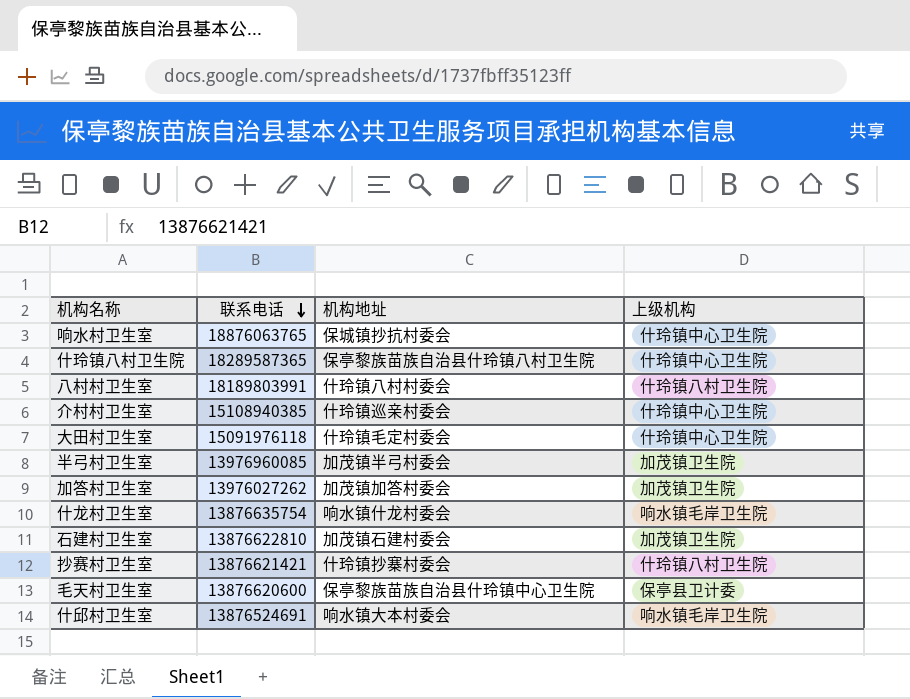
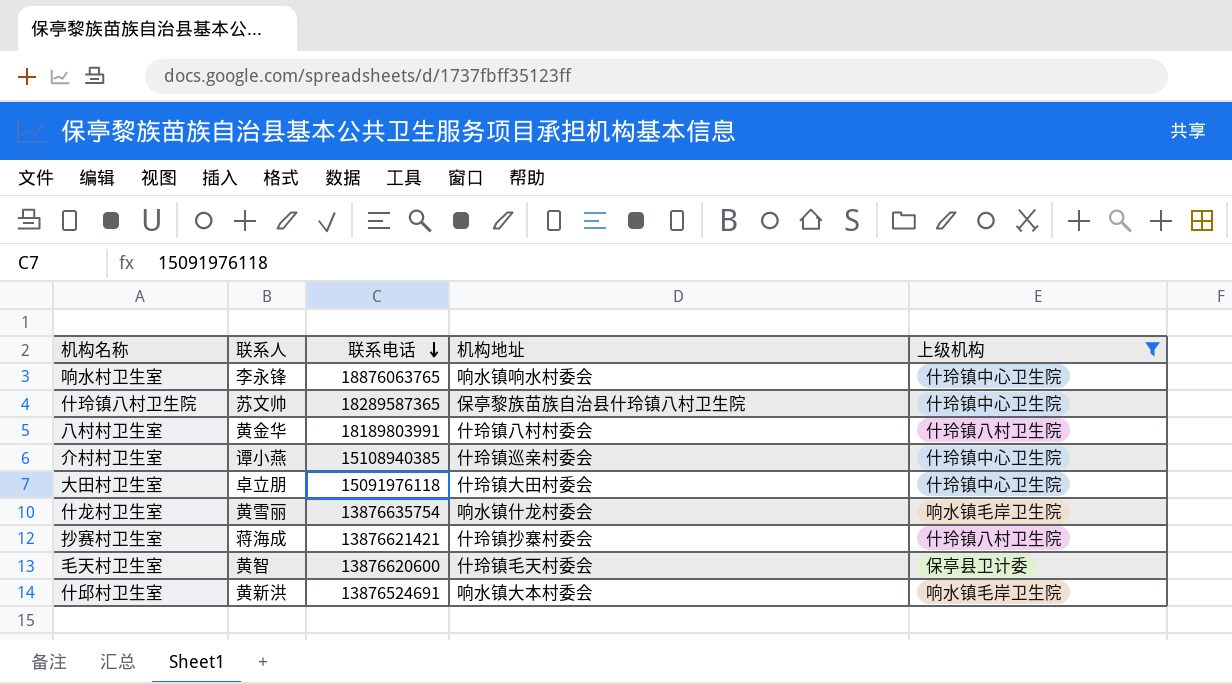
filter: none -> 上级机构 != 加茂镇卫生院
column 联系人 | position: none -> 2
响水村卫生室 | 机构地址: 保城镇抄抗村委会 -> 响水镇响水村委会
大田村卫生室 | 机构地址: 什玲镇毛定村委会 -> 什玲镇大田村委会
毛天村卫生室 | 机构地址: 保亭黎族苗族自治县什玲镇中心卫生院 -> 什玲镇毛天村委会

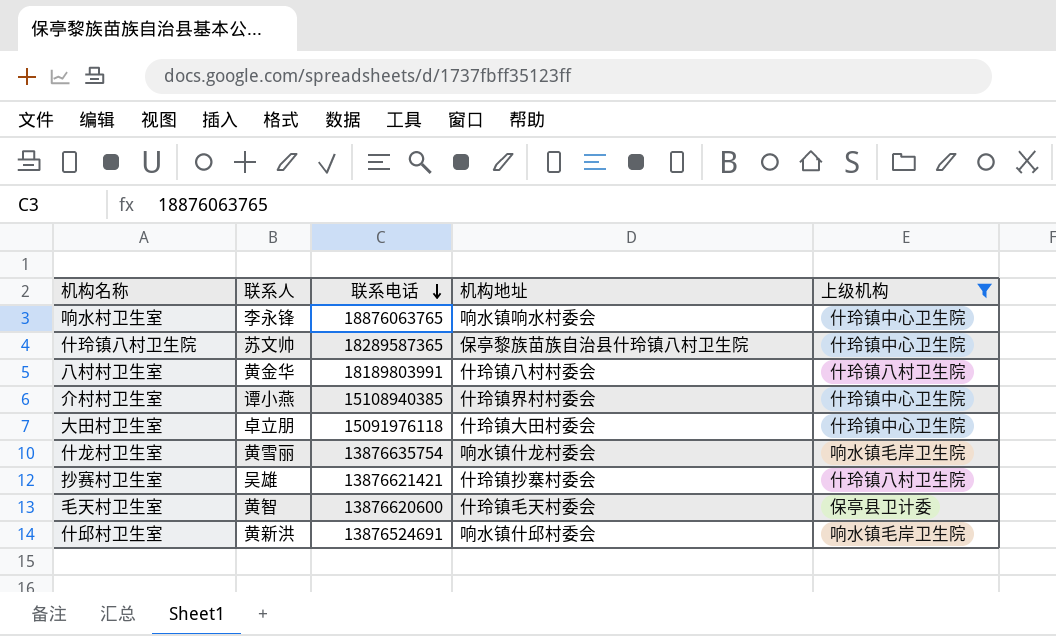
介村村卫生室 | 机构地址: 什玲镇巡亲村委会 -> 什玲镇界村村委会
抄赛村卫生室 | 联系人: 蒋海成 -> 吴雄
什邱村卫生室 | 机构地址: 响水镇大本村委会 -> 响水镇什邱村委会

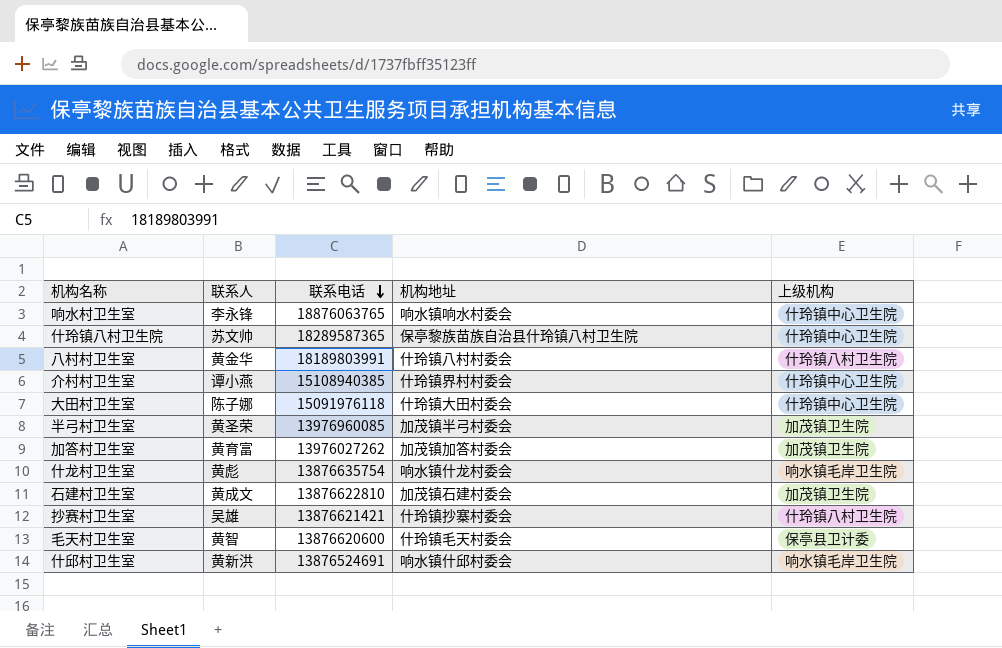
filter: 上级机构 != 加茂镇卫生院 -> none
大田村卫生室 | 联系人: 卓立朋 -> 陈子娜
什龙村卫生室 | 联系人: 黄雪丽 -> 黄彪

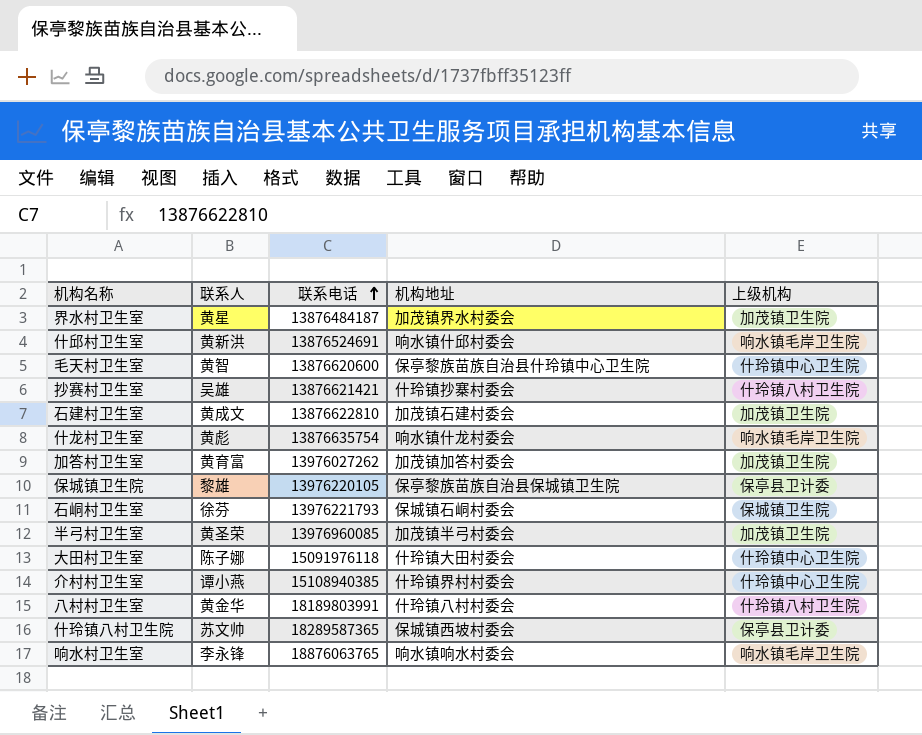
row order: 联系电话 descending -> 联系电话 ascending
row 界水村卫生室: none -> 黄星 | 13876484187 | 加茂镇界水村委会 | 加茂镇卫生院
毛天村卫生室 | 机构地址: 什玲镇毛天村委会 -> 保亭黎族苗族自治县什玲镇中心卫生院
毛天村卫生室 | 上级机构: 保亭县卫计委 -> 什玲镇中心卫生院
row 保城镇卫生院: none -> 黎雄 | 13976220105 | 保亭黎族苗族自治县保城镇卫生院 | 保亭县卫计委
row 石峒村卫生室: none -> 徐芬 | 13976221793 | 保城镇石峒村委会 | 保城镇卫生院
什玲镇八村卫生院 | 机构地址: 保亭黎族苗族自治县什玲镇八村卫生院 -> 保城镇西坡村委会
什玲镇八村卫生院 | 上级机构: 什玲镇中心卫生院 -> 保亭县卫计委
响水村卫生室 | 上级机构: 什玲镇中心卫生院 -> 响水镇毛岸卫生院

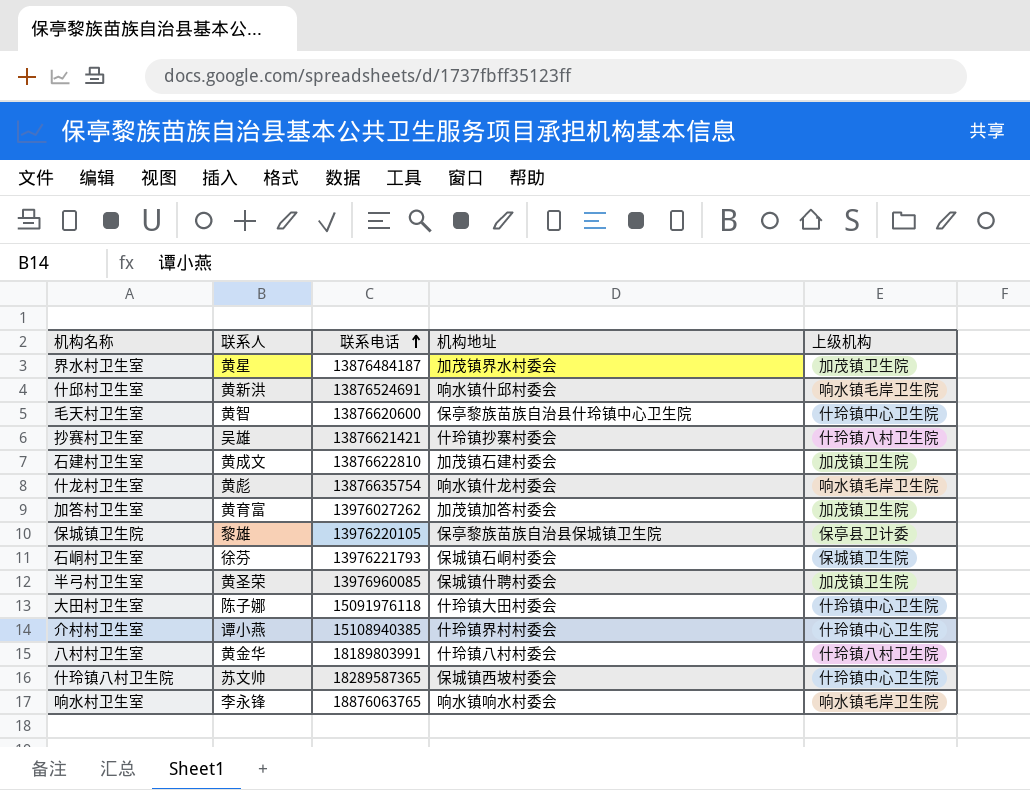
半弓村卫生室 | 机构地址: 加茂镇半弓村委会 -> 保城镇什聘村委会
什玲镇八村卫生院 | 上级机构: 保亭县卫计委 -> 什玲镇中心卫生院

